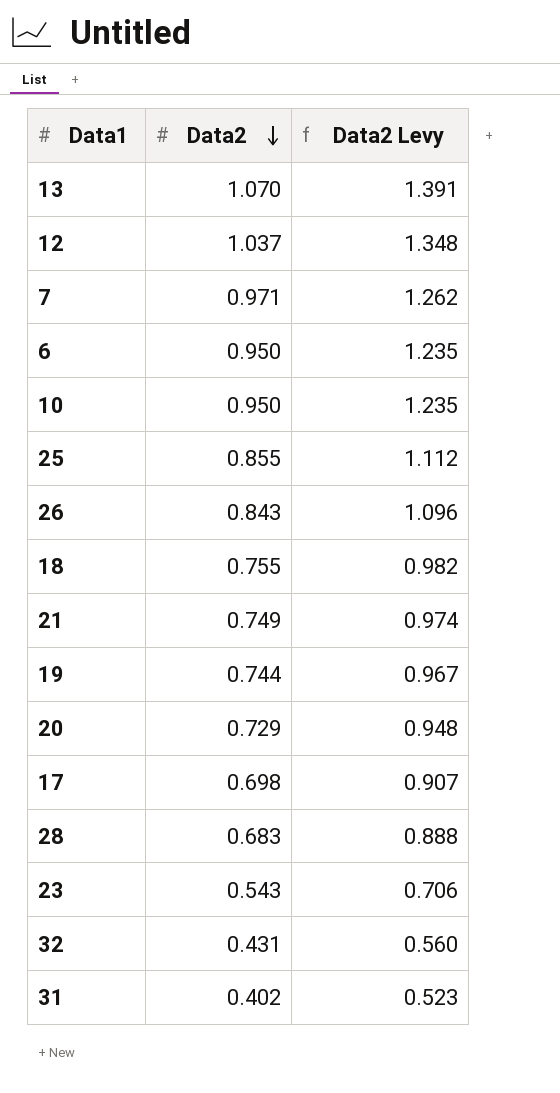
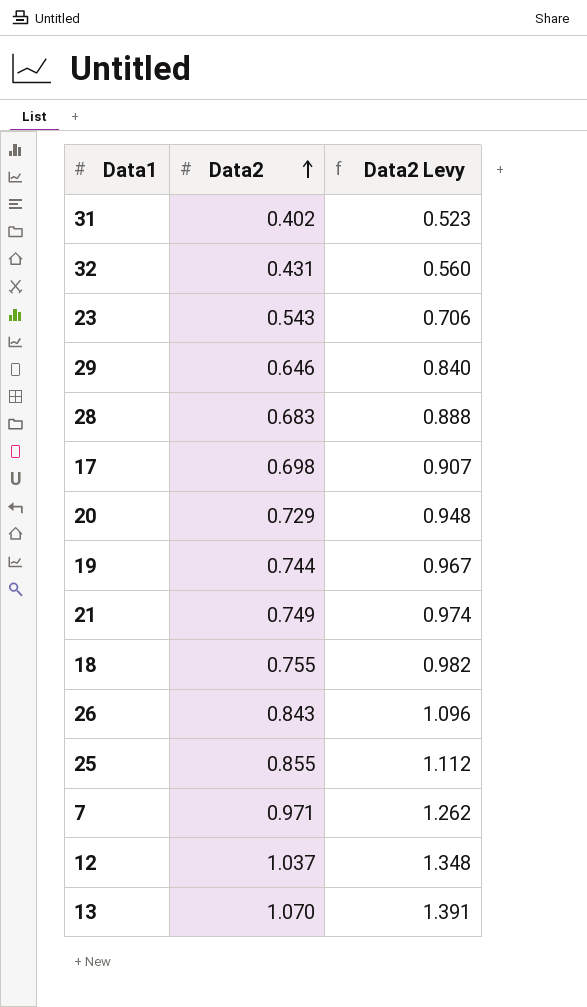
row order: Data2 descending -> Data2 ascending
row 6: 0.950 | 1.235 -> none
row 10: 0.950 | 1.235 -> none
row 29: none -> 0.646 | 0.840

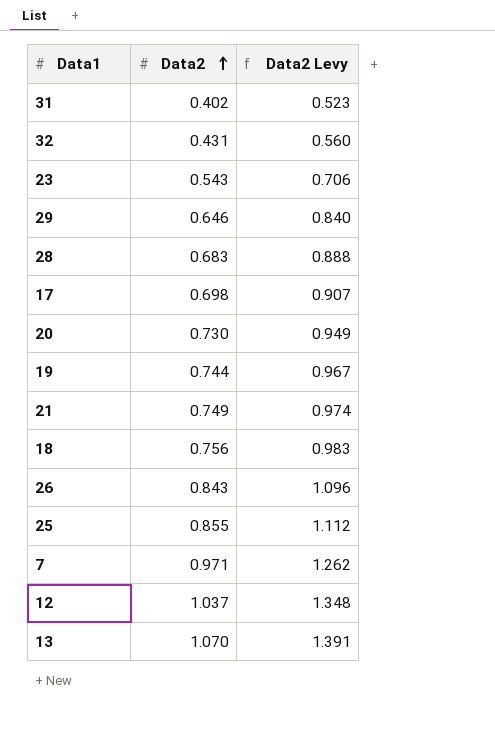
20 | Data2: 0.729 -> 0.730
20 | Data2 Levy: 0.948 -> 0.949
18 | Data2: 0.755 -> 0.756
18 | Data2 Levy: 0.982 -> 0.983

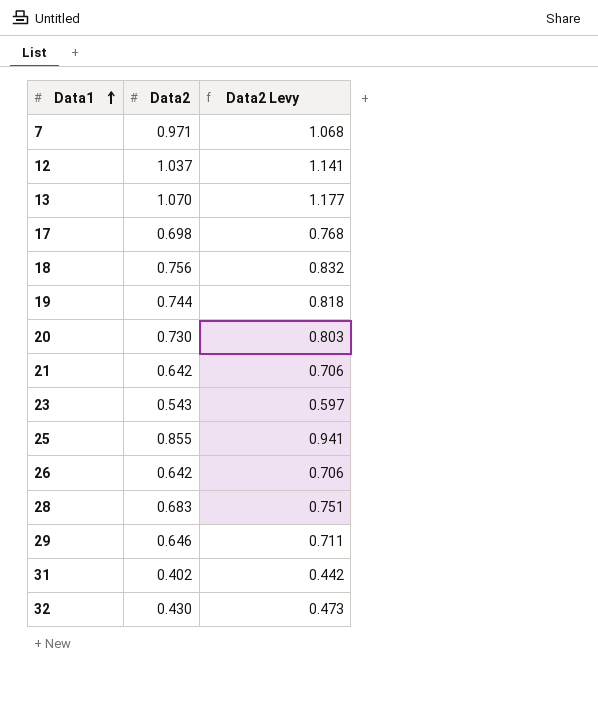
row order: Data2 ascending -> Data1 ascending
column Data2 Levy | formula: [Data2] * 1.3 -> [Data2] * 1.1
21 | Data2: 0.749 -> 0.642
26 | Data2: 0.843 -> 0.642
32 | Data2: 0.431 -> 0.430

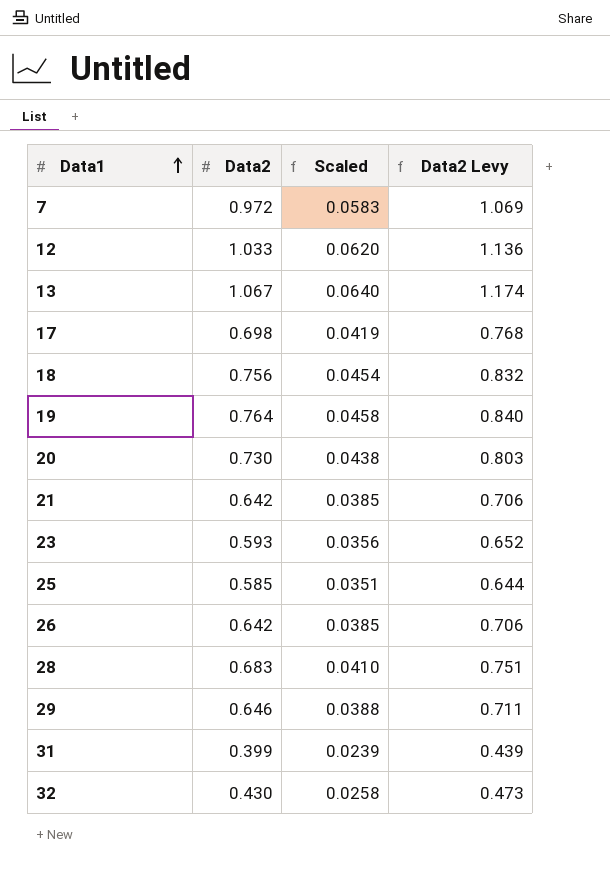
column Scaled | formula: none -> [Data2] * 0.06
7 | Data2: 0.971 -> 0.972
7 | Data2 Levy: 1.068 -> 1.069
12 | Data2: 1.037 -> 1.033
12 | Data2 Levy: 1.141 -> 1.136
13 | Data2: 1.070 -> 1.067
13 | Data2 Levy: 1.177 -> 1.174
19 | Data2: 0.744 -> 0.764
19 | Data2 Levy: 0.818 -> 0.840
23 | Data2: 0.543 -> 0.593
23 | Data2 Levy: 0.597 -> 0.652
25 | Data2: 0.855 -> 0.585
25 | Data2 Levy: 0.941 -> 0.644
31 | Data2: 0.402 -> 0.399
31 | Data2 Levy: 0.442 -> 0.439

